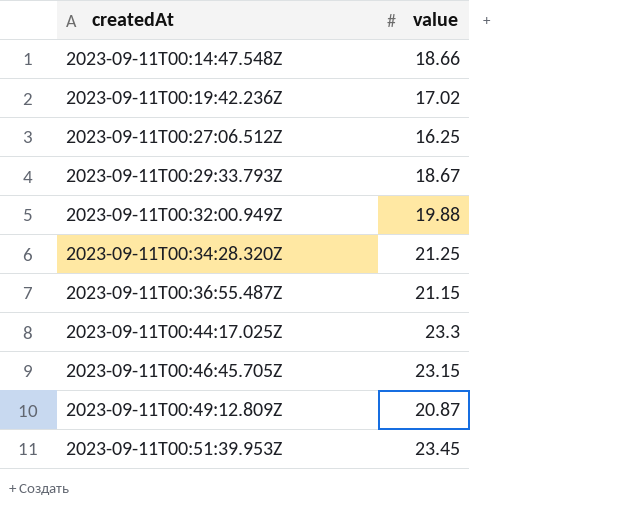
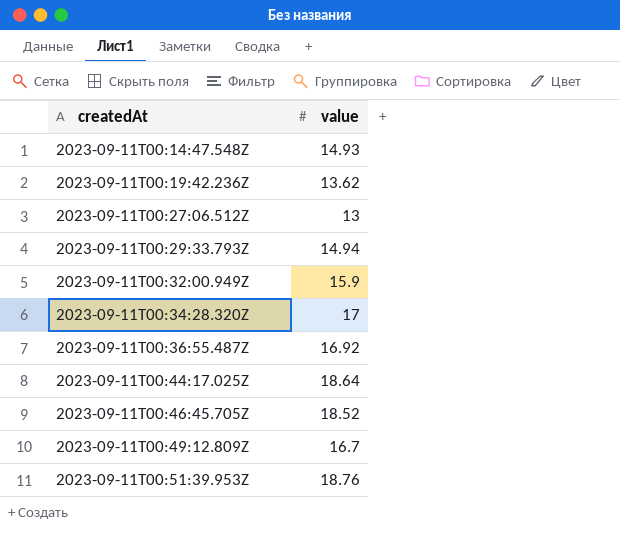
2023-09-11T00:14:47.548Z | value: 18.66 -> 14.93
2023-09-11T00:19:42.236Z | value: 17.02 -> 13.62
2023-09-11T00:27:06.512Z | value: 16.25 -> 13
2023-09-11T00:29:33.793Z | value: 18.67 -> 14.94
2023-09-11T00:32:00.949Z | value: 19.88 -> 15.9
2023-09-11T00:34:28.320Z | value: 21.25 -> 17
2023-09-11T00:36:55.487Z | value: 21.15 -> 16.92
2023-09-11T00:44:17.025Z | value: 23.3 -> 18.64
2023-09-11T00:46:45.705Z | value: 23.15 -> 18.52
2023-09-11T00:49:12.809Z | value: 20.87 -> 16.7
2023-09-11T00:51:39.953Z | value: 23.45 -> 18.76

